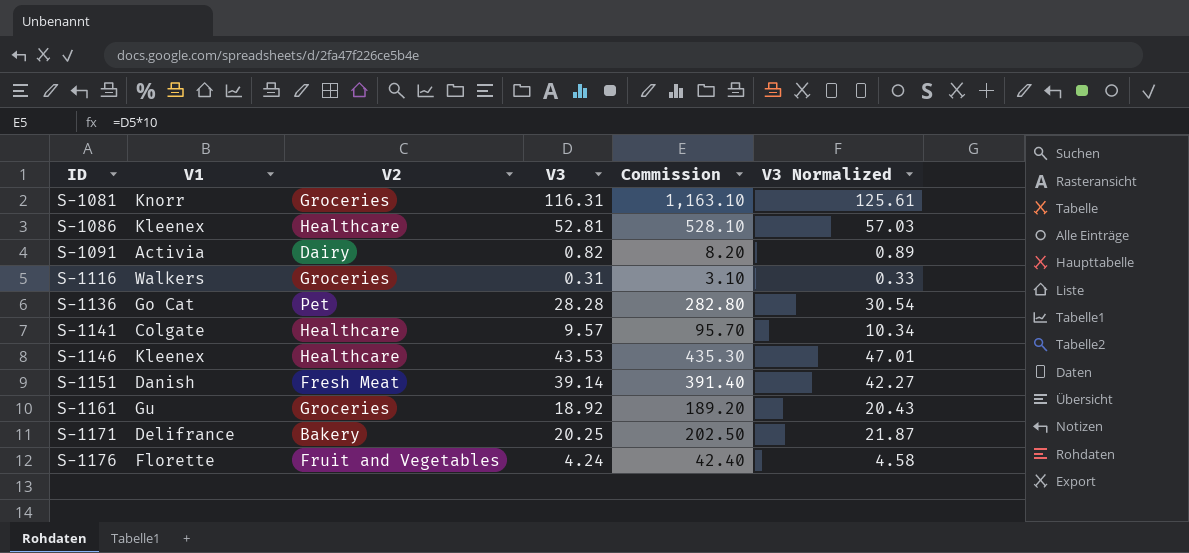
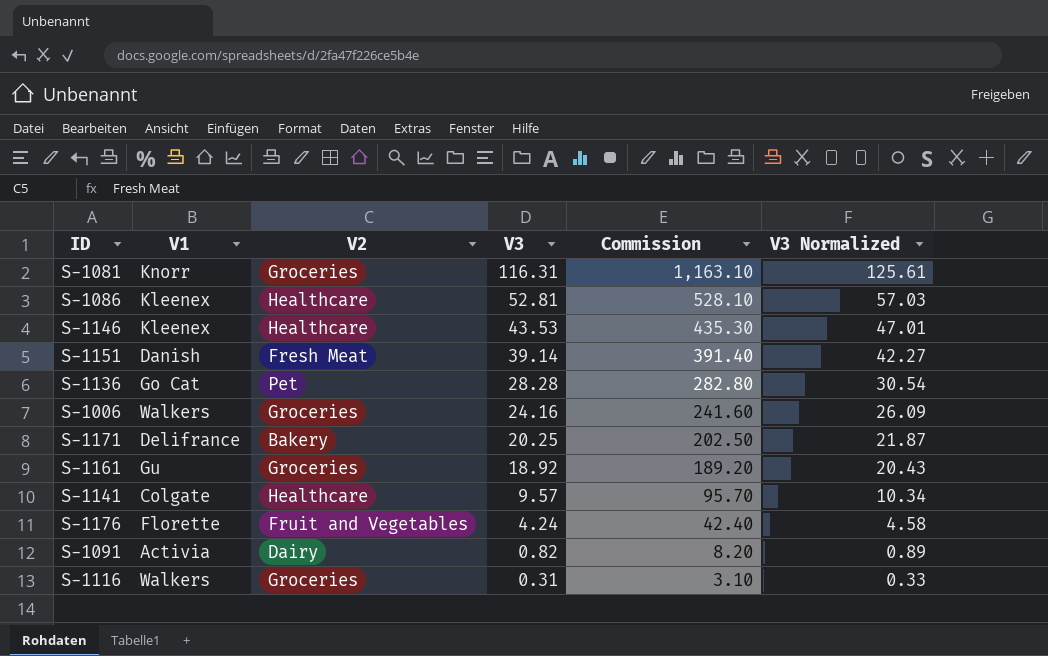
row order: ID ascending -> V3 descending
row S-1006: none -> Walkers | Groceries | 24.16 | 241.60 | 26.09

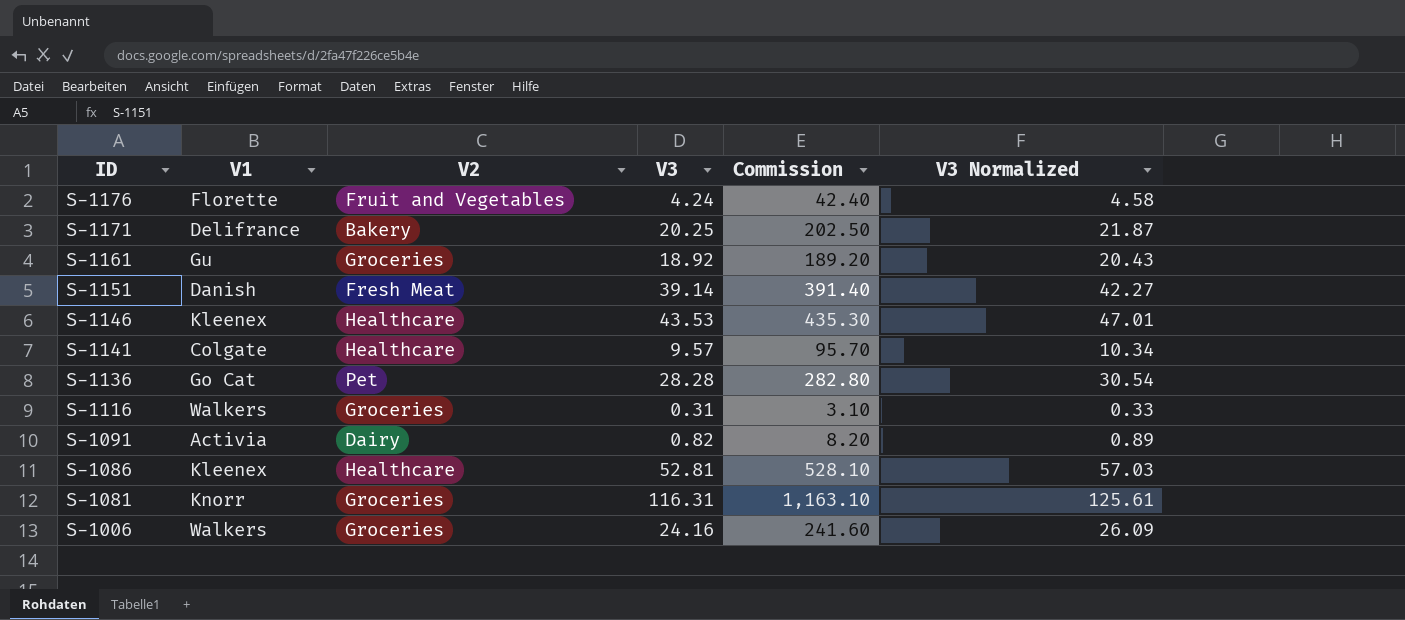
row order: V3 descending -> ID descending

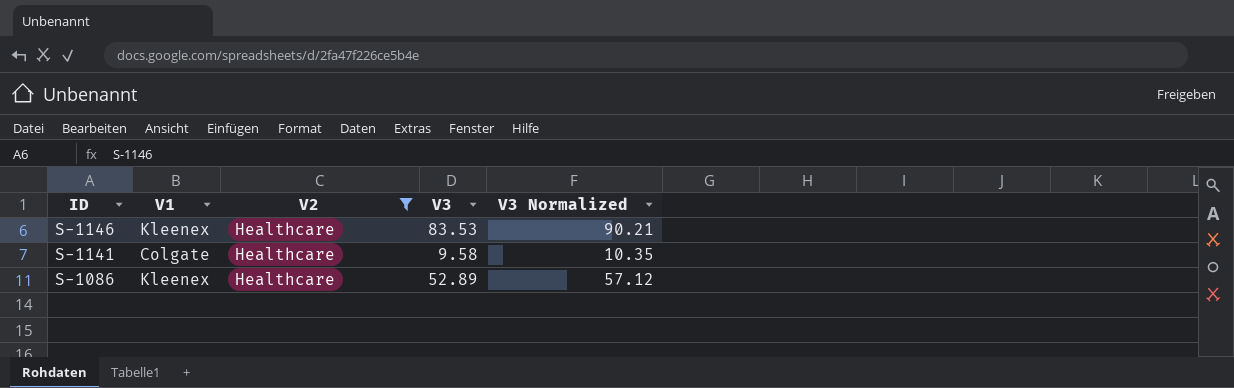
filter: none -> V2 = Healthcare
column Commission | formula: [V3] * 10 -> none
S-1146 | V3: 43.53 -> 83.53
S-1146 | V3 Normalized: 47.01 -> 90.21
S-1141 | V3: 9.57 -> 9.58
S-1141 | V3 Normalized: 10.34 -> 10.35
S-1086 | V3: 52.81 -> 52.89
S-1086 | V3 Normalized: 57.03 -> 57.12

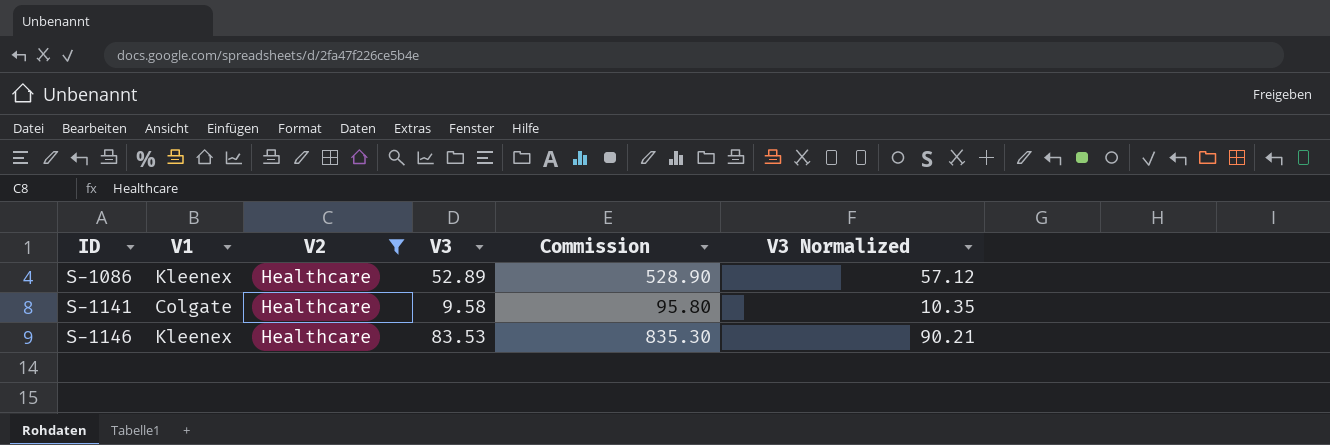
row order: ID descending -> ID ascending
column Commission | formula: none -> [V3] * 10

